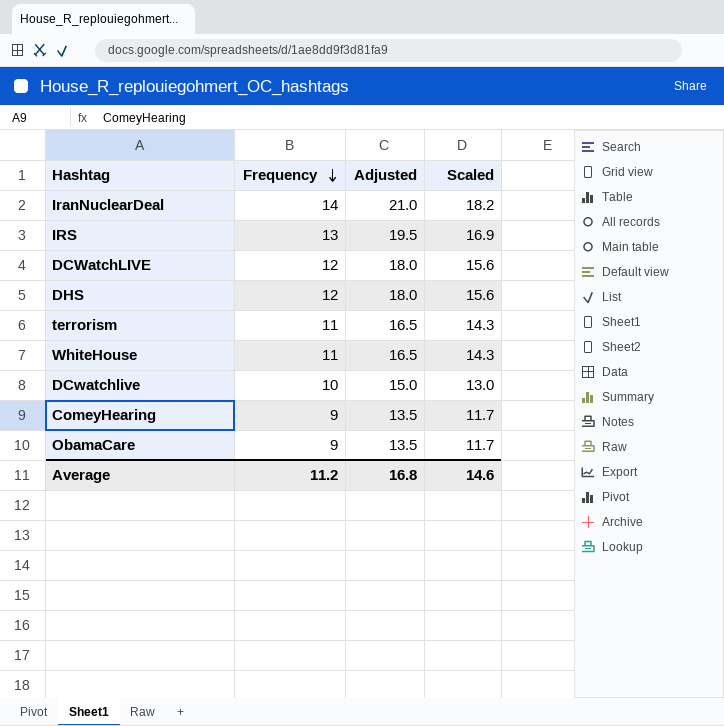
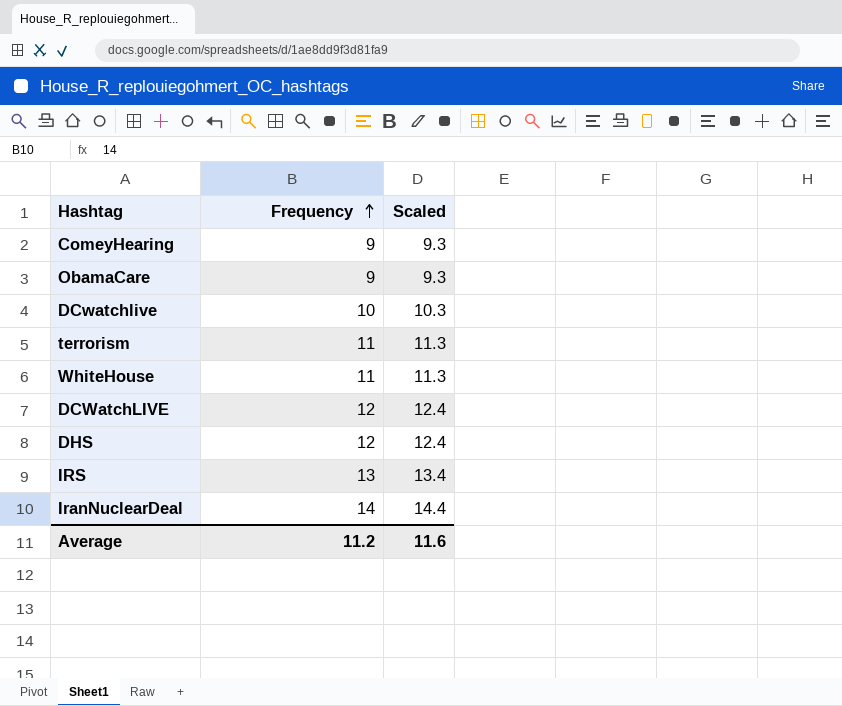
row order: Frequency descending -> Frequency ascending
column Adjusted | formula: [Frequency] * 1.5 -> none
column Scaled | formula: [Frequency] * 1.3 -> [Frequency] * 1.03
Average | Scaled: 14.6 -> 11.6

